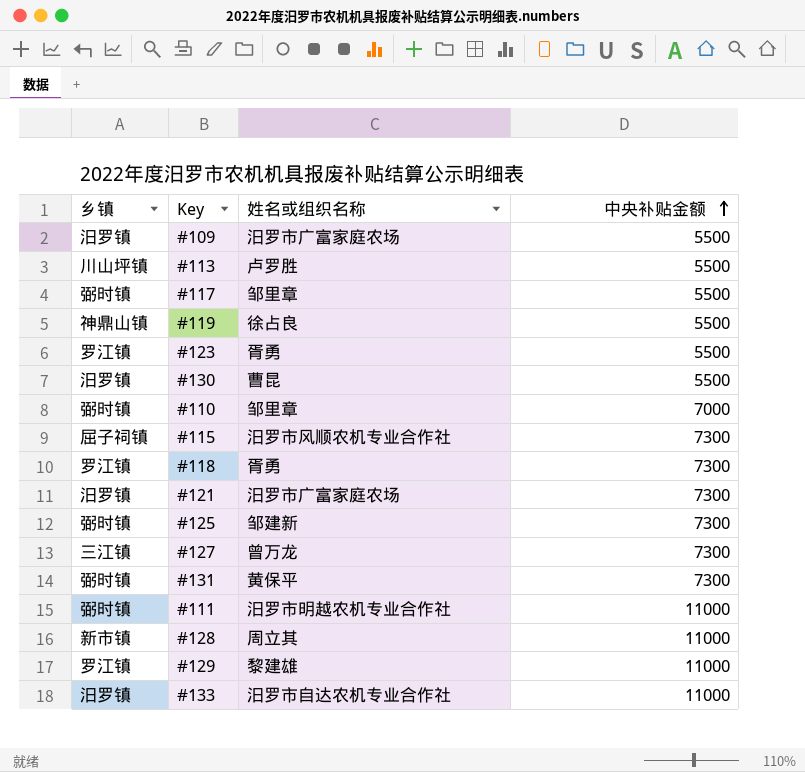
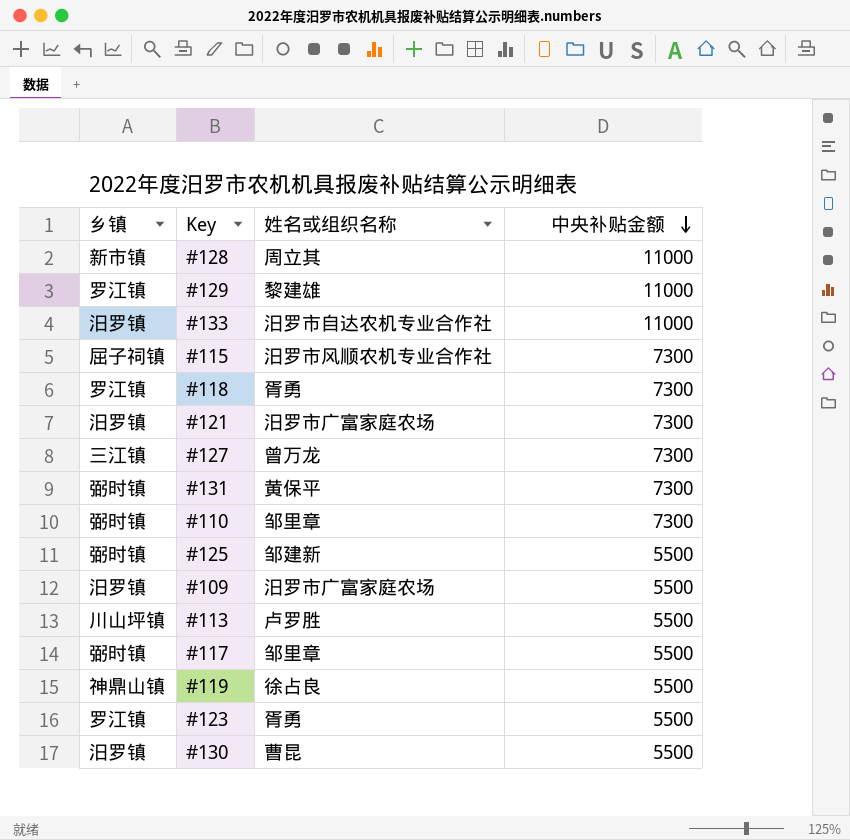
row order: 中央补贴金额 ascending -> 中央补贴金额 descending
row #111: 弼时镇 | 汨罗市明越农机专业合作社 | 11000 -> none
#110 | 中央补贴金额: 7000 -> 7300
#125 | 中央补贴金额: 7300 -> 5500

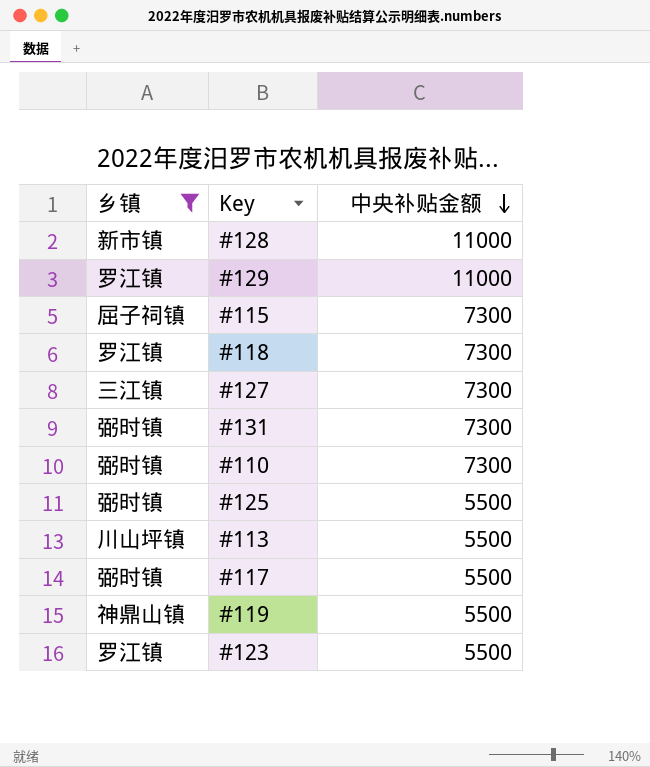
filter: none -> 乡镇 != 汨罗镇
column 姓名或组织名称 | position: 3 -> none

